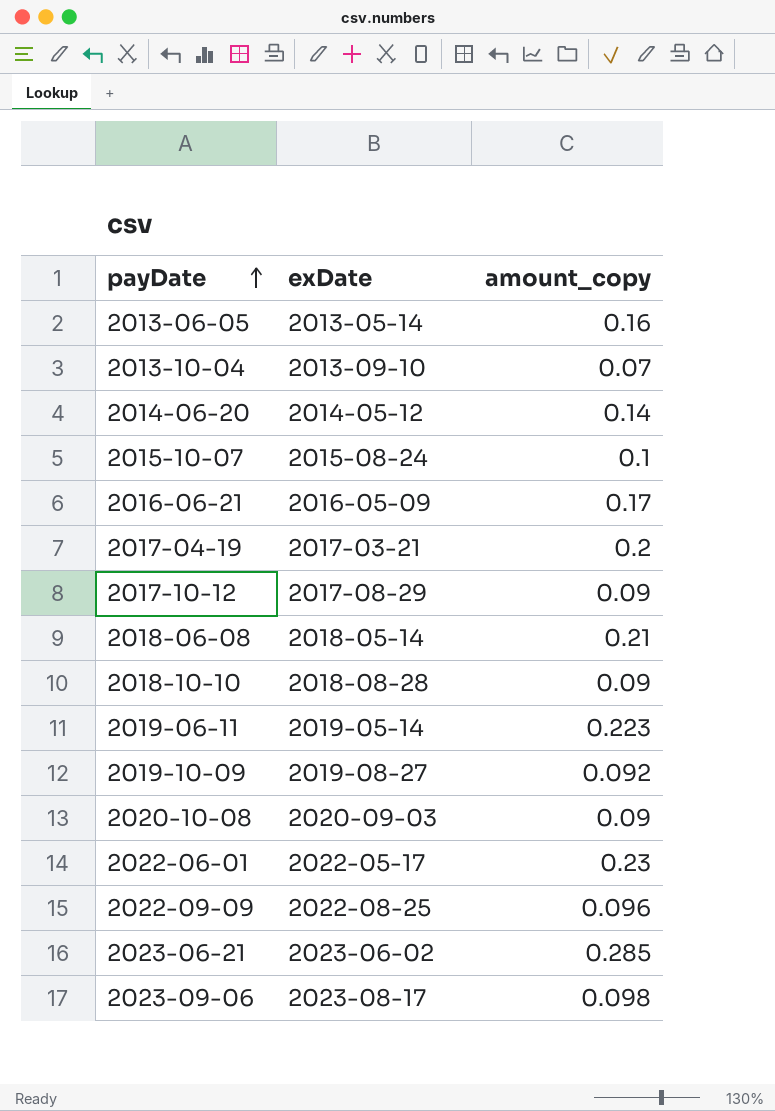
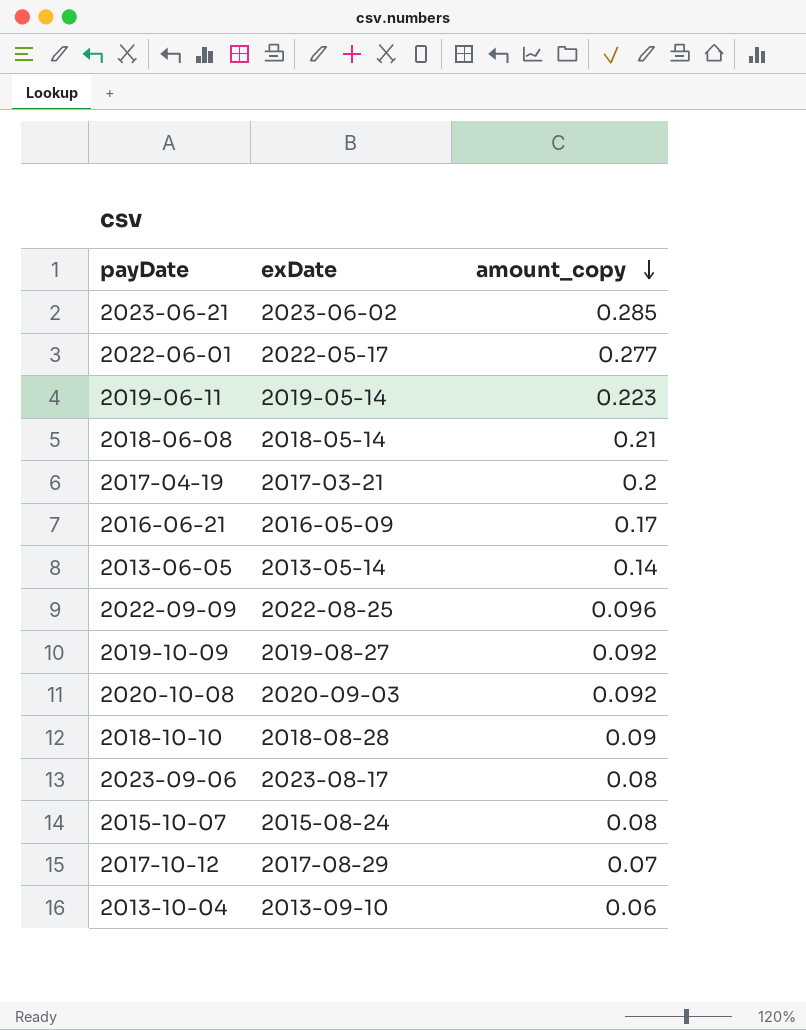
row order: payDate ascending -> amount_copy descending
row 2014-06-20: 2014-05-12 | 0.14 -> none
2022-06-01 | amount_copy: 0.23 -> 0.277
2013-06-05 | amount_copy: 0.16 -> 0.14
2020-10-08 | amount_copy: 0.09 -> 0.092
2023-09-06 | amount_copy: 0.098 -> 0.08
2015-10-07 | amount_copy: 0.1 -> 0.08
2017-10-12 | amount_copy: 0.09 -> 0.07
2013-10-04 | amount_copy: 0.07 -> 0.06

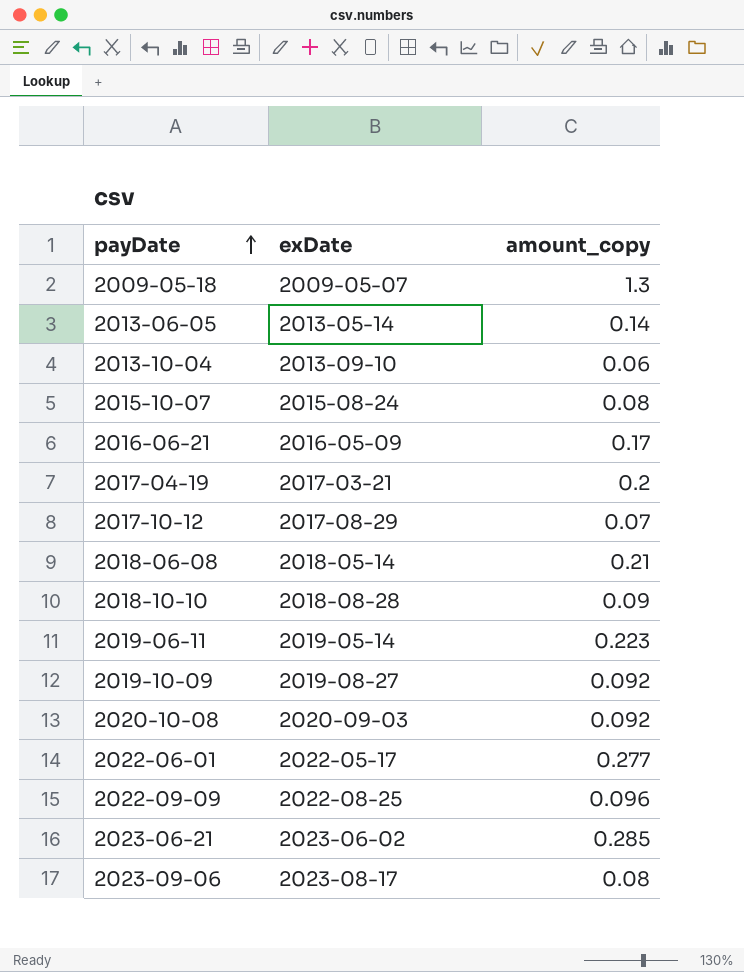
row order: amount_copy descending -> payDate ascending
row 2009-05-18: none -> 2009-05-07 | 1.3

